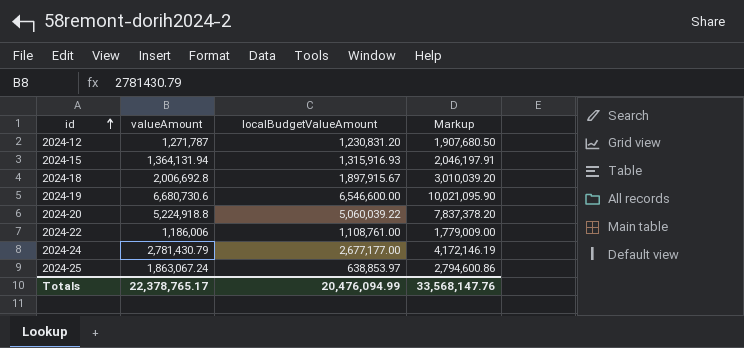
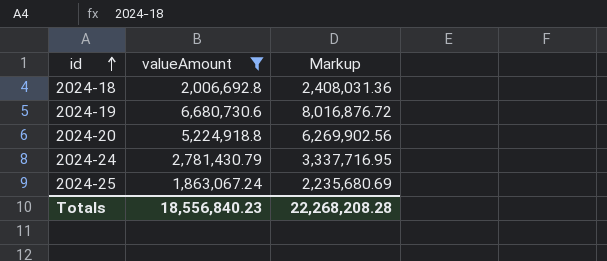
filter: none -> valueAmount >= 1,863,067.24
column localBudgetValueAmount | position: 3 -> none
column Markup | formula: [valueAmount] * 1.5 -> [valueAmount] * 1.2
Totals | valueAmount: 22,378,765.17 -> 18,556,840.23
Totals | Markup: 33,568,147.76 -> 22,268,208.28

